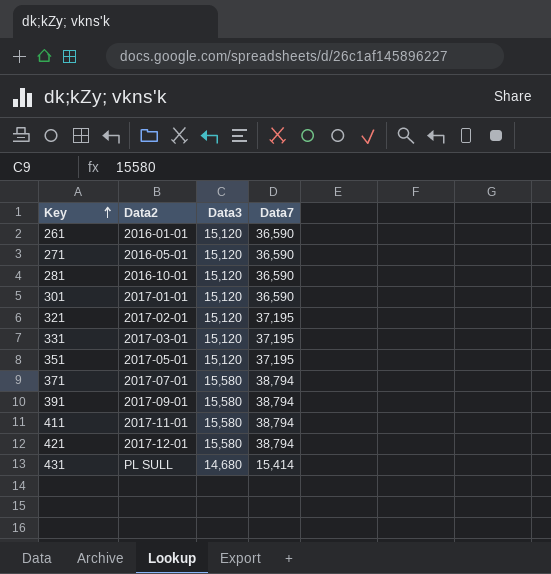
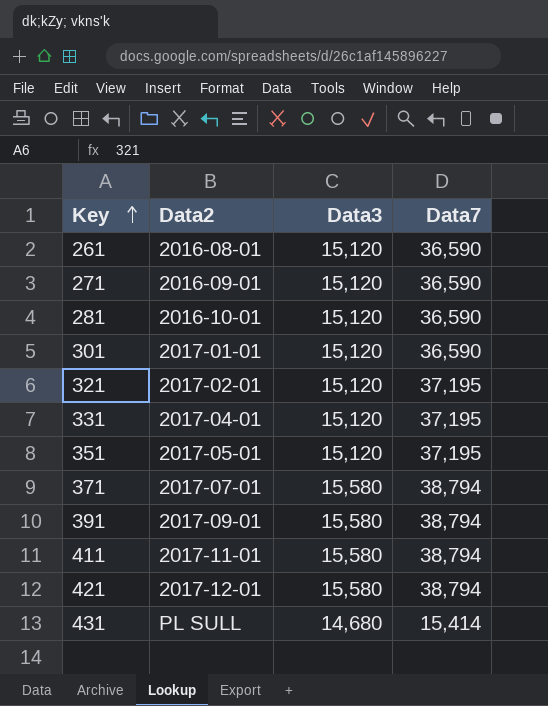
261 | Data2: 2016-01-01 -> 2016-08-01
271 | Data2: 2016-05-01 -> 2016-09-01
331 | Data2: 2017-03-01 -> 2017-04-01

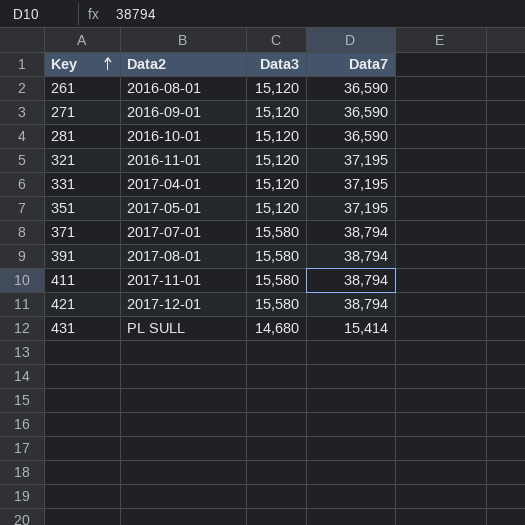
row 301: 2017-01-01 | 15,120 | 36,590 -> none
321 | Data2: 2017-02-01 -> 2016-11-01
391 | Data2: 2017-09-01 -> 2017-08-01

